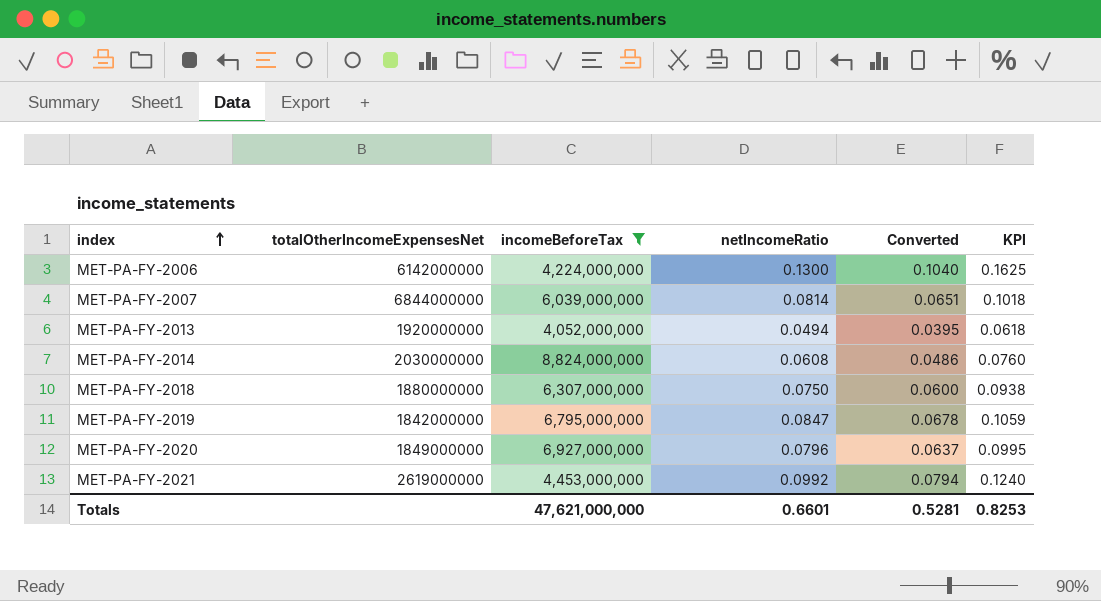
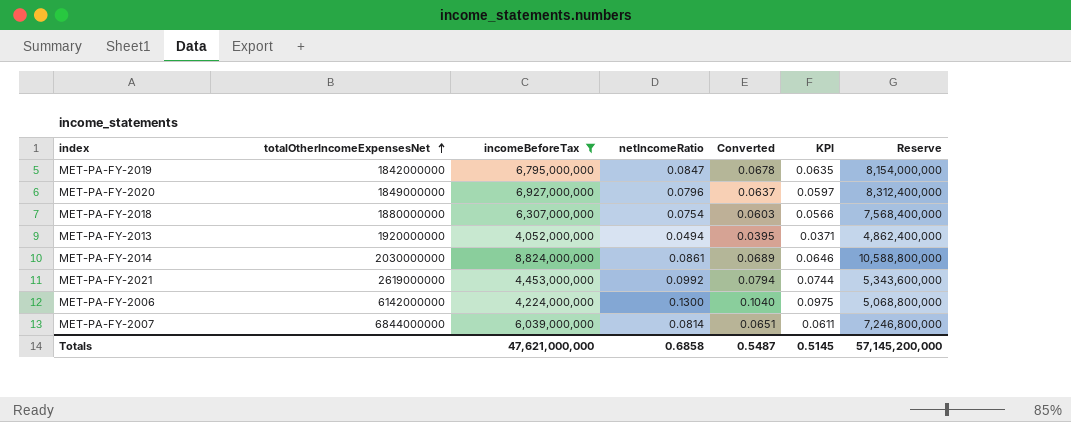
row order: index ascending -> totalOtherIncomeExpensesNet ascending
column KPI | formula: [netIncomeRatio] * 1.25 -> [netIncomeRatio] * 0.75
column Reserve | formula: none -> [incomeBeforeTax] * 1.2
MET-PA-FY-2018 | netIncomeRatio: 0.0750 -> 0.0754
MET-PA-FY-2018 | Converted: 0.0600 -> 0.0603
MET-PA-FY-2014 | netIncomeRatio: 0.0608 -> 0.0861
MET-PA-FY-2014 | Converted: 0.0486 -> 0.0689
Totals | netIncomeRatio: 0.6601 -> 0.6858
Totals | Converted: 0.5281 -> 0.5487
Totals | KPI: 0.8253 -> 0.5145

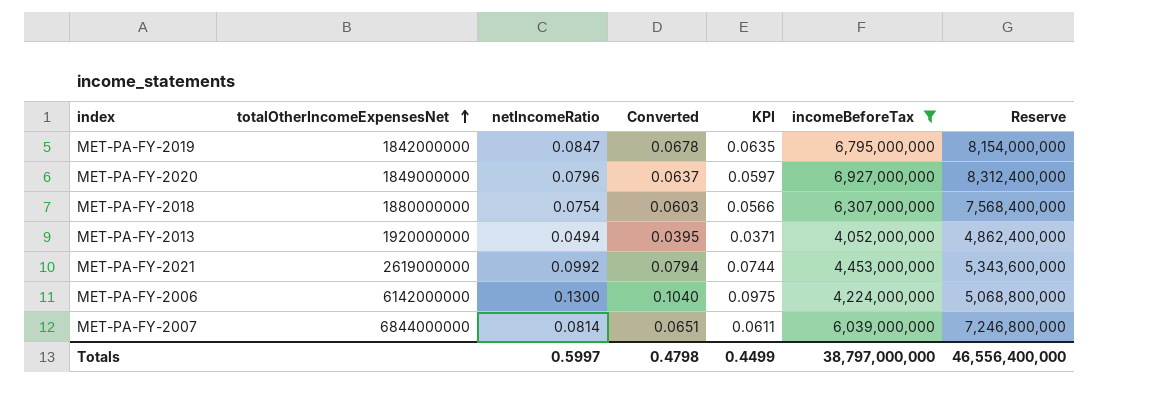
column incomeBeforeTax | position: 3 -> 6
row MET-PA-FY-2014: 2030000000 | 8,824,000,000 | 0.0861 | 0.0689 | 0.0646 | 10,588,800,000 -> none
Totals | netIncomeRatio: 0.6858 -> 0.5997
Totals | Converted: 0.5487 -> 0.4798
Totals | KPI: 0.5145 -> 0.4499
Totals | incomeBeforeTax: 47,621,000,000 -> 38,797,000,000
Totals | Reserve: 57,145,200,000 -> 46,556,400,000

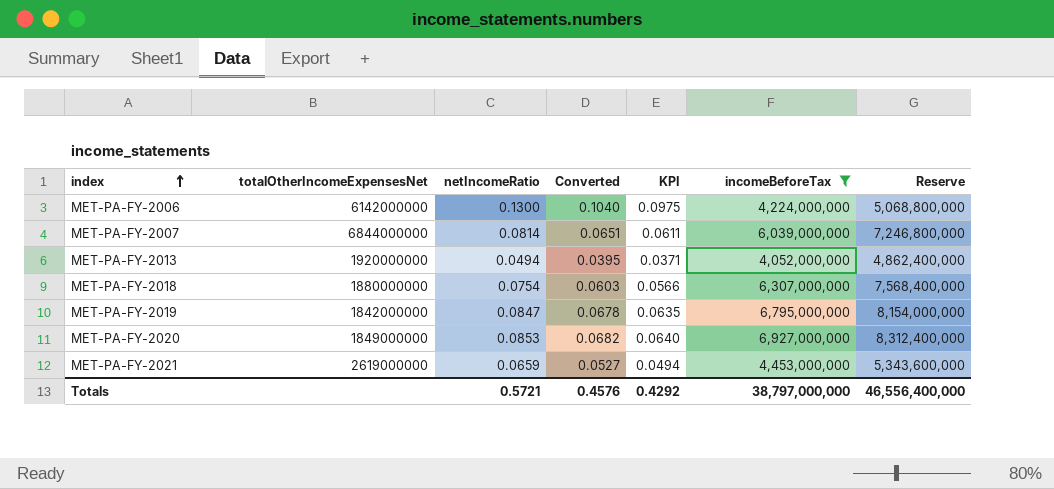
row order: totalOtherIncomeExpensesNet ascending -> index ascending
MET-PA-FY-2020 | netIncomeRatio: 0.0796 -> 0.0853
MET-PA-FY-2020 | Converted: 0.0637 -> 0.0682
MET-PA-FY-2020 | KPI: 0.0597 -> 0.0640
MET-PA-FY-2021 | netIncomeRatio: 0.0992 -> 0.0659
MET-PA-FY-2021 | Converted: 0.0794 -> 0.0527
MET-PA-FY-2021 | KPI: 0.0744 -> 0.0494
Totals | netIncomeRatio: 0.5997 -> 0.5721
Totals | Converted: 0.4798 -> 0.4576
Totals | KPI: 0.4499 -> 0.4292

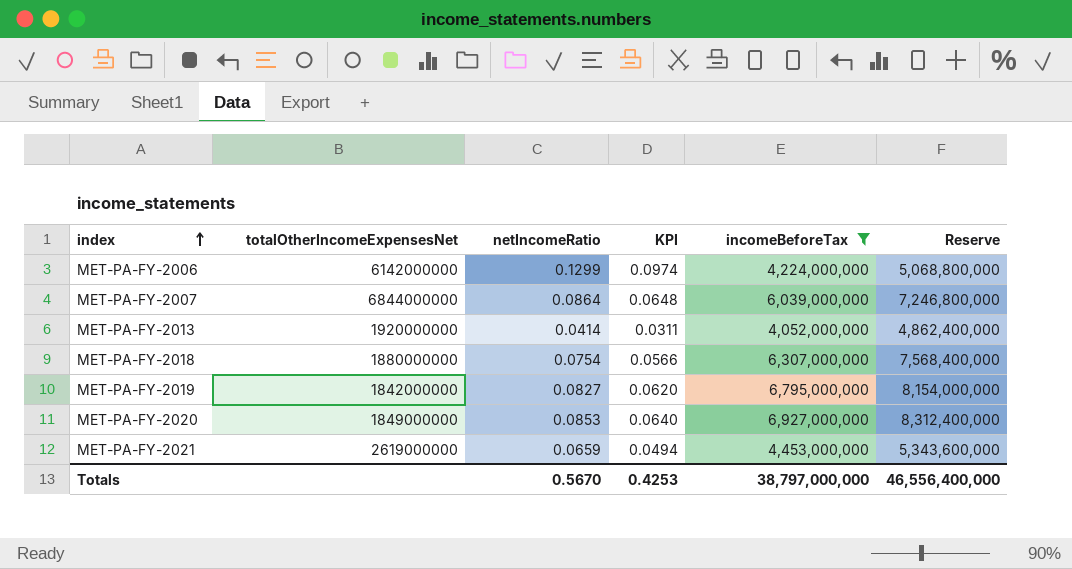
column Converted | formula: [netIncomeRatio] * 0.8 -> none
MET-PA-FY-2006 | netIncomeRatio: 0.1300 -> 0.1299
MET-PA-FY-2006 | KPI: 0.0975 -> 0.0974
MET-PA-FY-2007 | netIncomeRatio: 0.0814 -> 0.0864
MET-PA-FY-2007 | KPI: 0.0611 -> 0.0648
MET-PA-FY-2013 | netIncomeRatio: 0.0494 -> 0.0414
MET-PA-FY-2013 | KPI: 0.0371 -> 0.0311
MET-PA-FY-2019 | netIncomeRatio: 0.0847 -> 0.0827
MET-PA-FY-2019 | KPI: 0.0635 -> 0.0620
Totals | netIncomeRatio: 0.5721 -> 0.5670
Totals | KPI: 0.4292 -> 0.4253

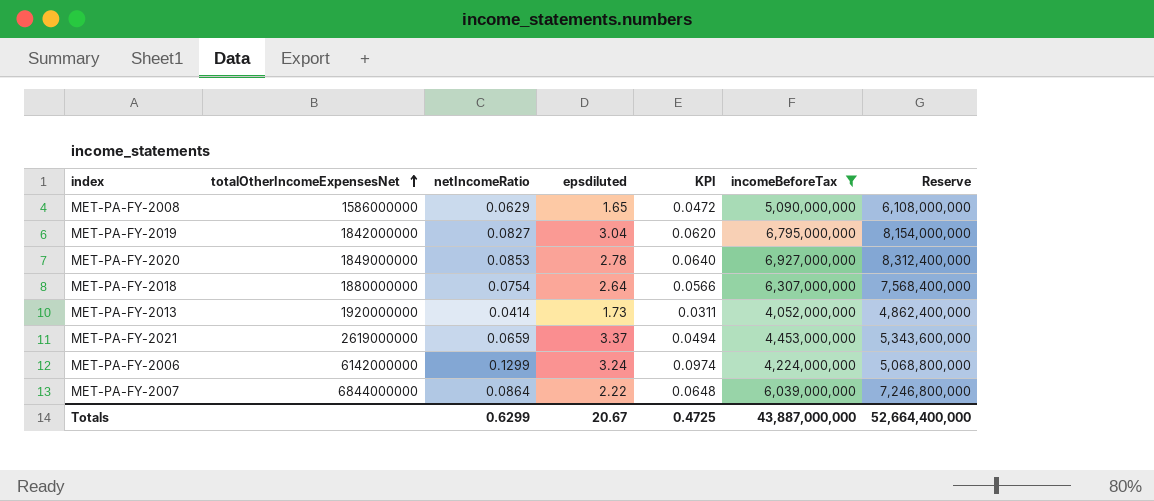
row order: index ascending -> totalOtherIncomeExpensesNet ascending
column epsdiluted | position: none -> 4
row MET-PA-FY-2008: none -> 1586000000 | 0.0629 | 1.65 | 0.0472 | 5,090,000,000 | 6,108,000,000
Totals | netIncomeRatio: 0.5670 -> 0.6299
Totals | KPI: 0.4253 -> 0.4725
Totals | incomeBeforeTax: 38,797,000,000 -> 43,887,000,000
Totals | Reserve: 46,556,400,000 -> 52,664,400,000

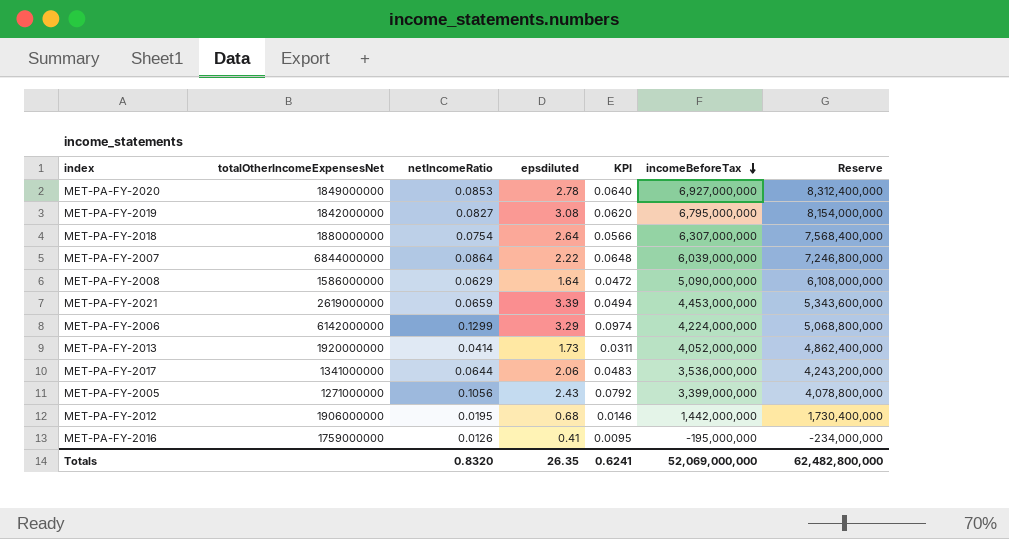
filter: incomeBeforeTax >= 4,052,000,000 -> none
row order: totalOtherIncomeExpensesNet ascending -> incomeBeforeTax descending
MET-PA-FY-2019 | epsdiluted: 3.04 -> 3.08
MET-PA-FY-2008 | epsdiluted: 1.65 -> 1.64
MET-PA-FY-2021 | epsdiluted: 3.37 -> 3.39
MET-PA-FY-2006 | epsdiluted: 3.24 -> 3.29
Totals | netIncomeRatio: 0.6299 -> 0.8320
Totals | epsdiluted: 20.67 -> 26.35
Totals | KPI: 0.4725 -> 0.6241
Totals | incomeBeforeTax: 43,887,000,000 -> 52,069,000,000
Totals | Reserve: 52,664,400,000 -> 62,482,800,000

